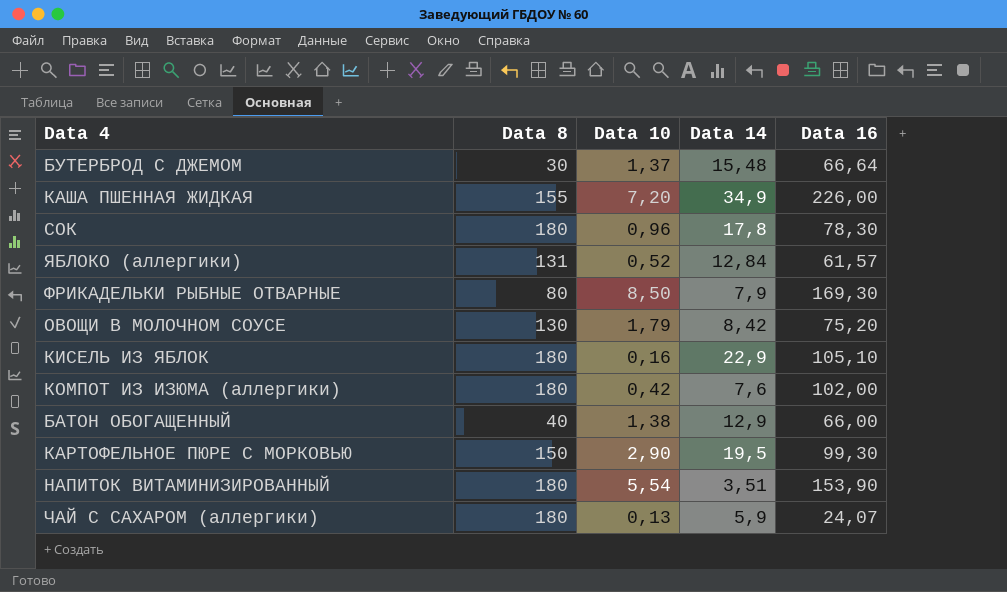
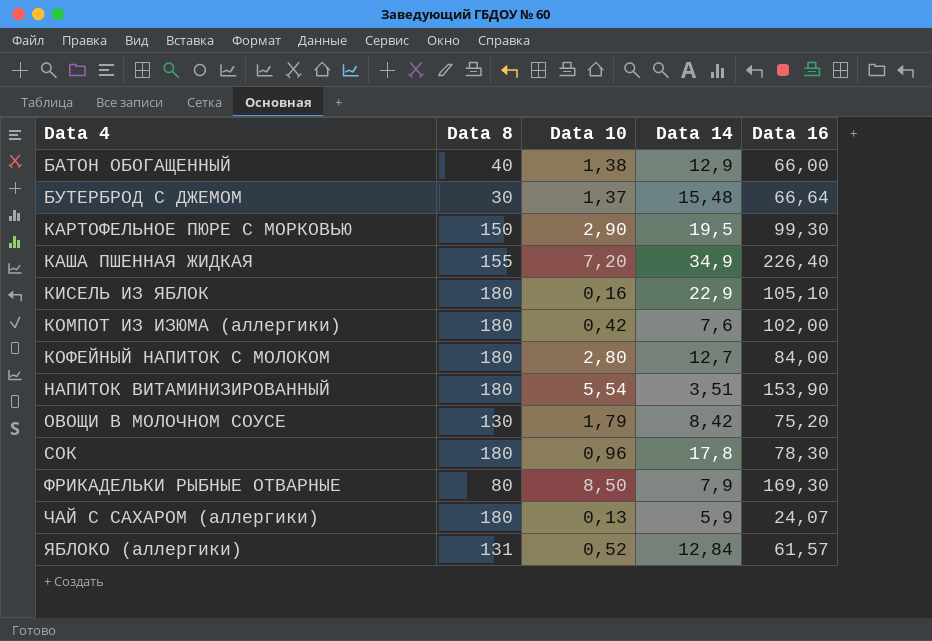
row order: none -> Data 4 ascending
КАША ПШЕННАЯ ЖИДКАЯ | Data 16: 226,00 -> 226,40
row КОФЕЙНЫЙ НАПИТОК С МОЛОКОМ: none -> 180 | 2,80 | 12,7 | 84,00

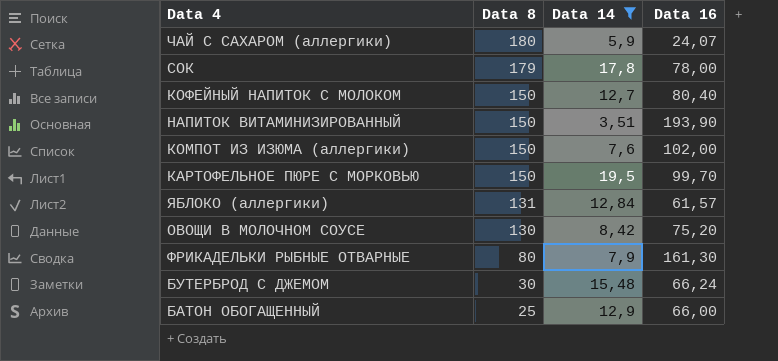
filter: none -> Data 14 <= 19,5
row order: Data 4 ascending -> Data 8 descending
column Data 10 | position: 3 -> none
СОК | Data 8: 180 -> 179
СОК | Data 16: 78,30 -> 78,00
КОФЕЙНЫЙ НАПИТОК С МОЛОКОМ | Data 8: 180 -> 150
КОФЕЙНЫЙ НАПИТОК С МОЛОКОМ | Data 16: 84,00 -> 80,40
НАПИТОК ВИТАМИНИЗИРОВАННЫЙ | Data 8: 180 -> 150
НАПИТОК ВИТАМИНИЗИРОВАННЫЙ | Data 16: 153,90 -> 193,90
КОМПОТ ИЗ ИЗЮМА (аллергики) | Data 8: 180 -> 150
КАРТОФЕЛЬНОЕ ПЮРЕ С МОРКОВЬЮ | Data 16: 99,30 -> 99,70
ФРИКАДЕЛЬКИ РЫБНЫЕ ОТВАРНЫЕ | Data 16: 169,30 -> 161,30
БУТЕРБРОД С ДЖЕМОМ | Data 16: 66,64 -> 66,24
БАТОН ОБОГАЩЕННЫЙ | Data 8: 40 -> 25

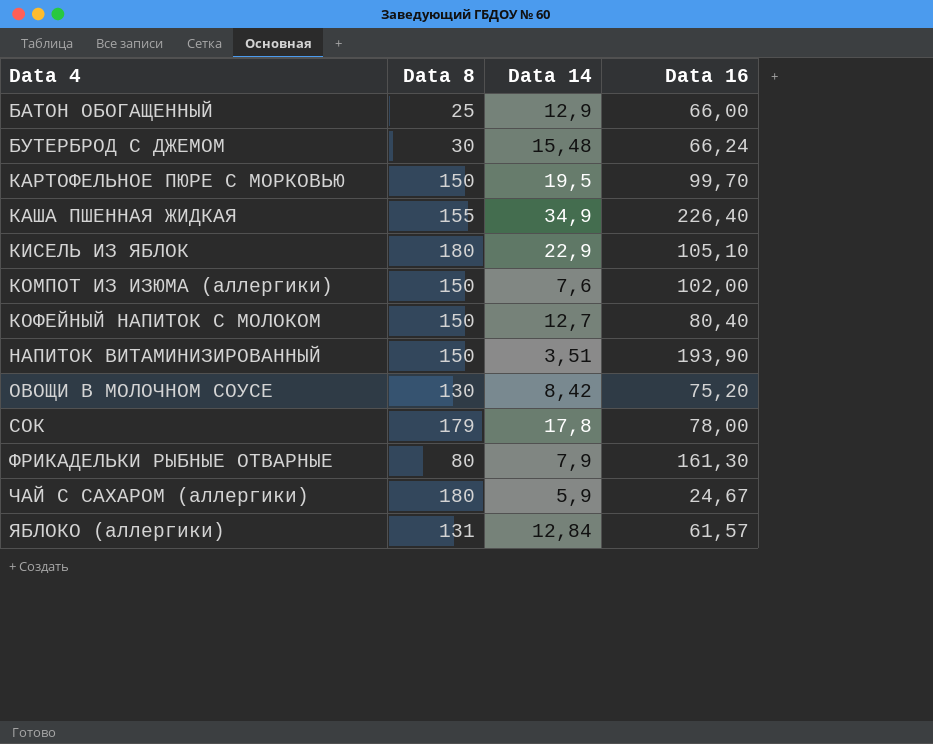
filter: Data 14 <= 19,5 -> none
row order: Data 8 descending -> Data 4 ascending
ЧАЙ С САХАРОМ (аллергики) | Data 16: 24,07 -> 24,67

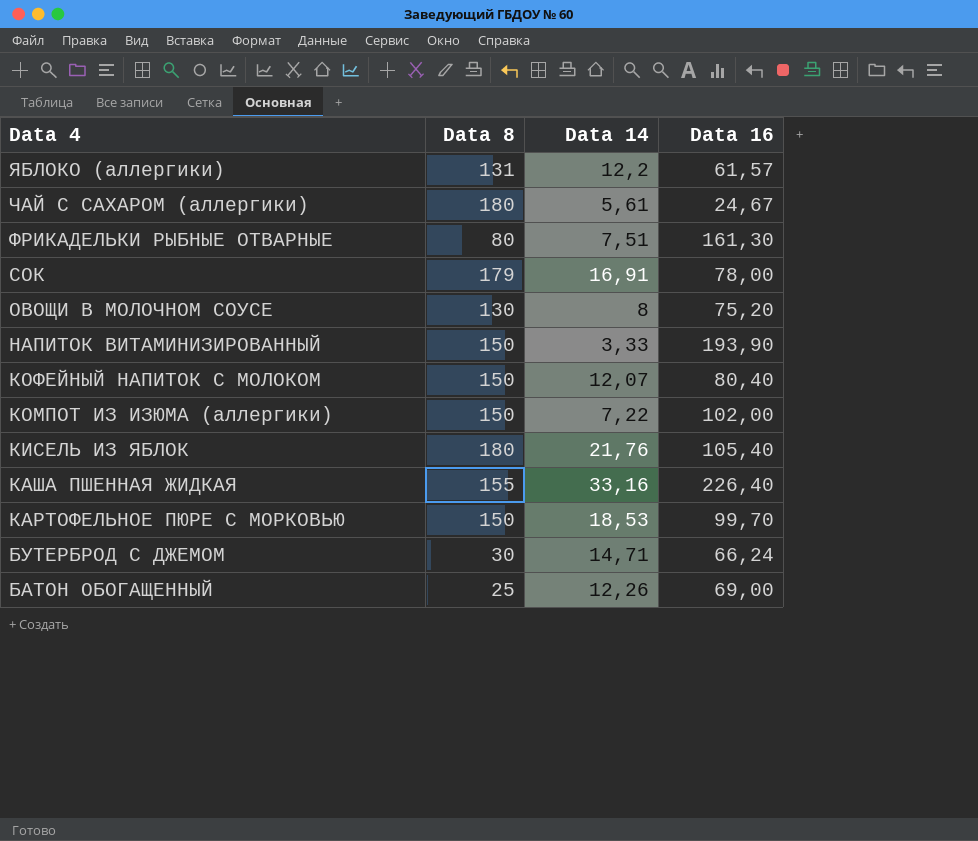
row order: Data 4 ascending -> Data 4 descending
ЯБЛОКО (аллергики) | Data 14: 12,84 -> 12,2
ЧАЙ С САХАРОМ (аллергики) | Data 14: 5,9 -> 5,61
ФРИКАДЕЛЬКИ РЫБНЫЕ ОТВАРНЫЕ | Data 14: 7,9 -> 7,51
СОК | Data 14: 17,8 -> 16,91
ОВОЩИ В МОЛОЧНОМ СОУСЕ | Data 14: 8,42 -> 8
НАПИТОК ВИТАМИНИЗИРОВАННЫЙ | Data 14: 3,51 -> 3,33
КОФЕЙНЫЙ НАПИТОК С МОЛОКОМ | Data 14: 12,7 -> 12,07
КОМПОТ ИЗ ИЗЮМА (аллергики) | Data 14: 7,6 -> 7,22
КИСЕЛЬ ИЗ ЯБЛОК | Data 14: 22,9 -> 21,76
КИСЕЛЬ ИЗ ЯБЛОК | Data 16: 105,10 -> 105,40
КАША ПШЕННАЯ ЖИДКАЯ | Data 14: 34,9 -> 33,16
КАРТОФЕЛЬНОЕ ПЮРЕ С МОРКОВЬЮ | Data 14: 19,5 -> 18,53
БУТЕРБРОД С ДЖЕМОМ | Data 14: 15,48 -> 14,71
БАТОН ОБОГАЩЕННЫЙ | Data 14: 12,9 -> 12,26
БАТОН ОБОГАЩЕННЫЙ | Data 16: 66,00 -> 69,00

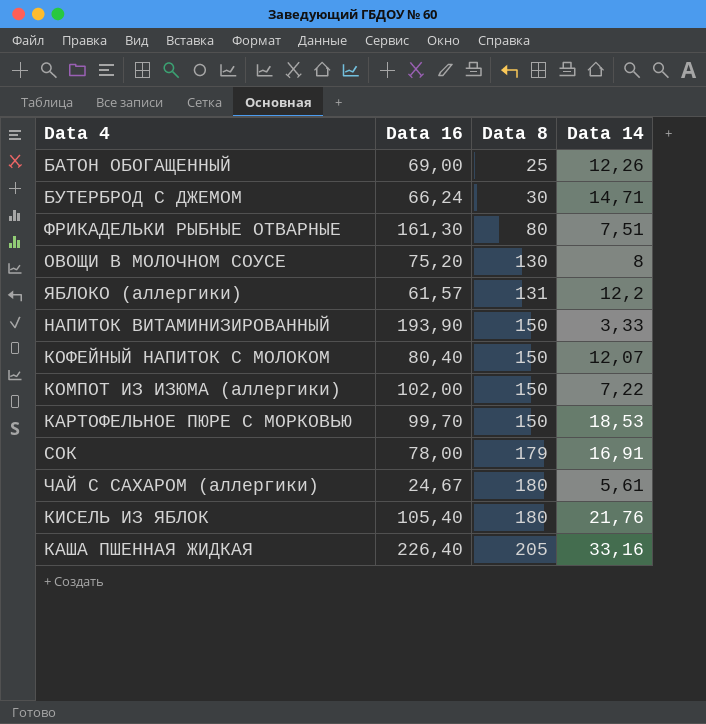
row order: Data 4 descending -> Data 8 ascending
column Data 16 | position: 4 -> 2
КАША ПШЕННАЯ ЖИДКАЯ | Data 8: 155 -> 205

